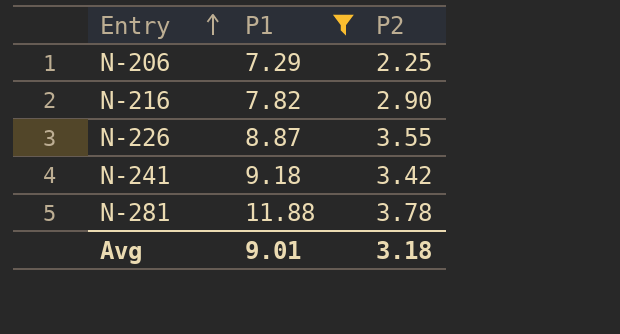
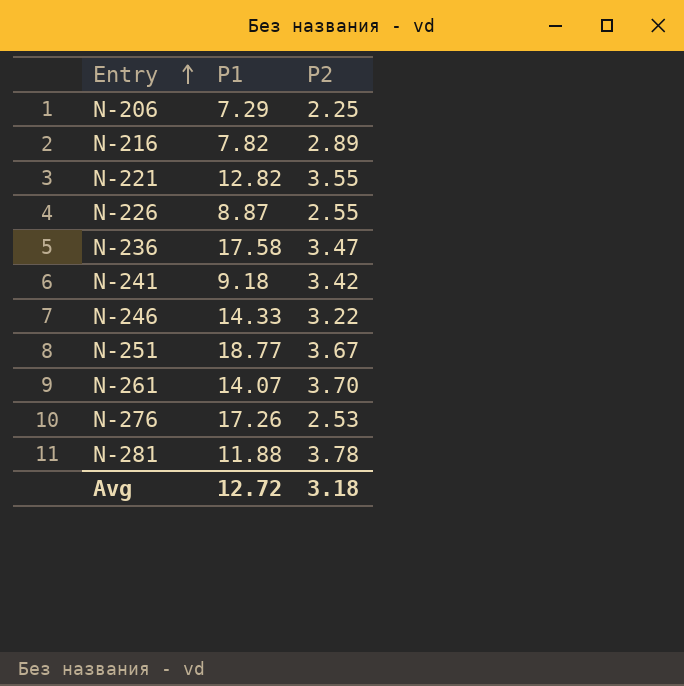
filter: P1 <= 11.88 -> none
N-216 | P2: 2.90 -> 2.89
N-226 | P2: 3.55 -> 2.55
Avg | P1: 9.01 -> 12.72

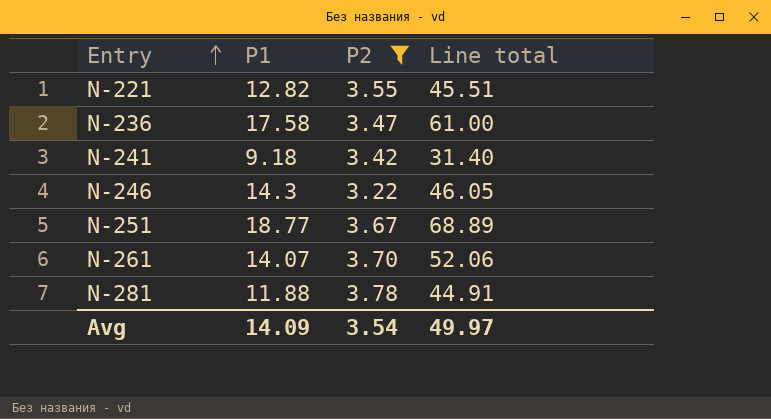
filter: none -> P2 >= 3.22
column Line total | formula: none -> [P1] * [P2]
N-246 | P1: 14.33 -> 14.3
Avg | P1: 12.72 -> 14.09
Avg | P2: 3.18 -> 3.54

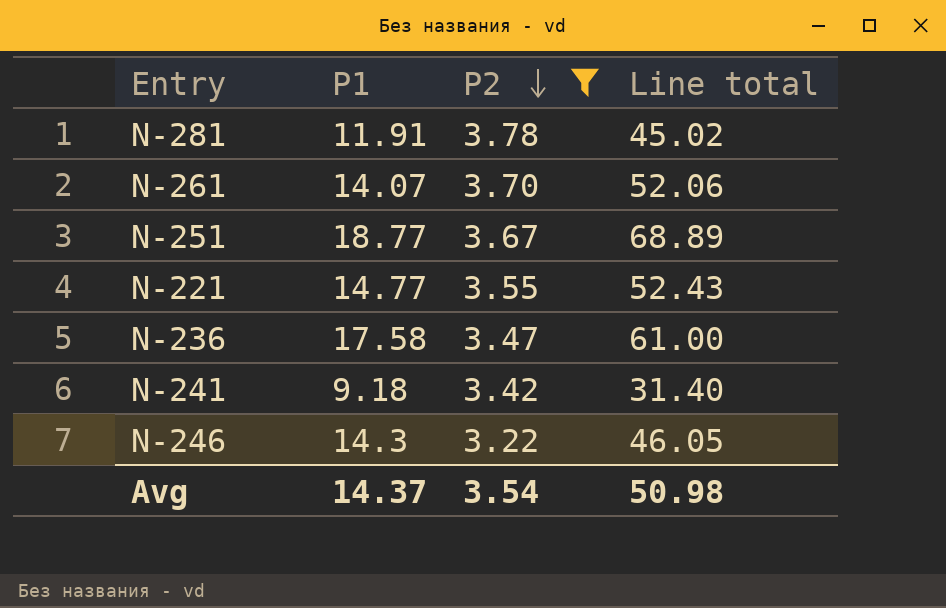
row order: Entry ascending -> P2 descending
N-281 | P1: 11.88 -> 11.91
N-281 | Line total: 44.91 -> 45.02
N-221 | P1: 12.82 -> 14.77
N-221 | Line total: 45.51 -> 52.43
Avg | P1: 14.09 -> 14.37
Avg | Line total: 49.97 -> 50.98

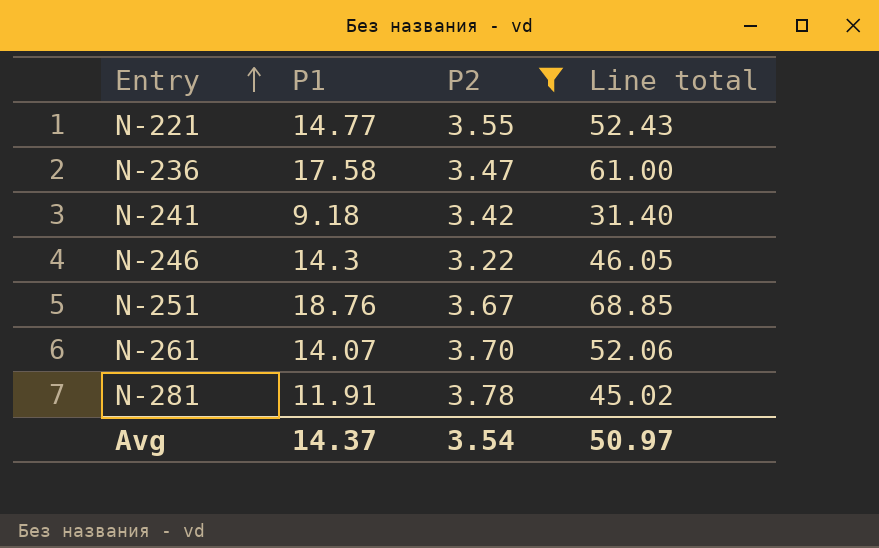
row order: P2 descending -> Entry ascending
N-251 | P1: 18.77 -> 18.76
N-251 | Line total: 68.89 -> 68.85
Avg | Line total: 50.98 -> 50.97

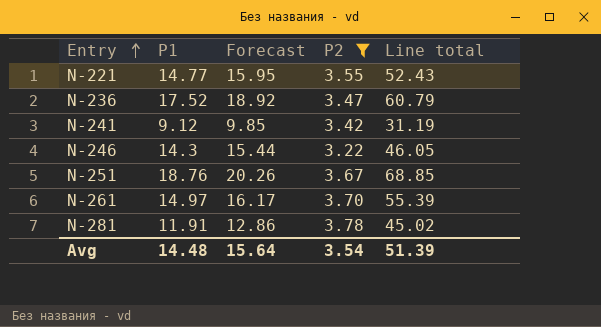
column Forecast | formula: none -> [P1] * 1.08
N-236 | P1: 17.58 -> 17.52
N-236 | Line total: 61.00 -> 60.79
N-241 | P1: 9.18 -> 9.12
N-241 | Line total: 31.40 -> 31.19
N-261 | P1: 14.07 -> 14.97
N-261 | Line total: 52.06 -> 55.39
Avg | P1: 14.37 -> 14.48
Avg | Line total: 50.97 -> 51.39

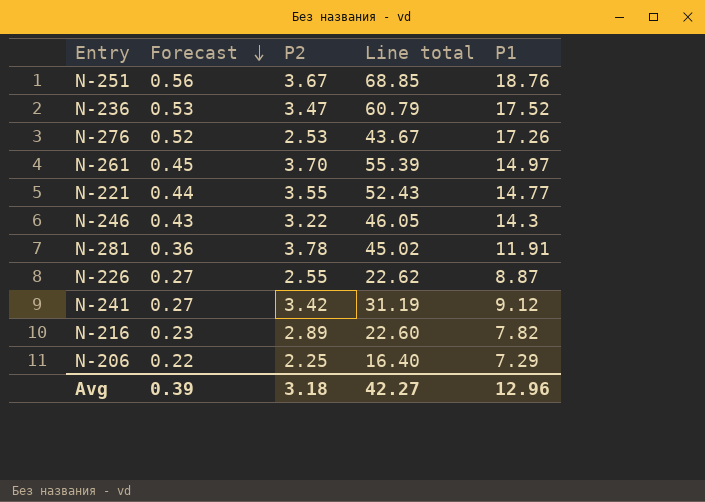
filter: P2 >= 3.22 -> none
row order: Entry ascending -> Forecast descending
column Forecast | formula: [P1] * 1.08 -> [P1] * 0.03
column P1 | position: 2 -> 5
Avg | Forecast: 15.64 -> 0.39
Avg | P2: 3.54 -> 3.18
Avg | Line total: 51.39 -> 42.27
Avg | P1: 14.48 -> 12.96

